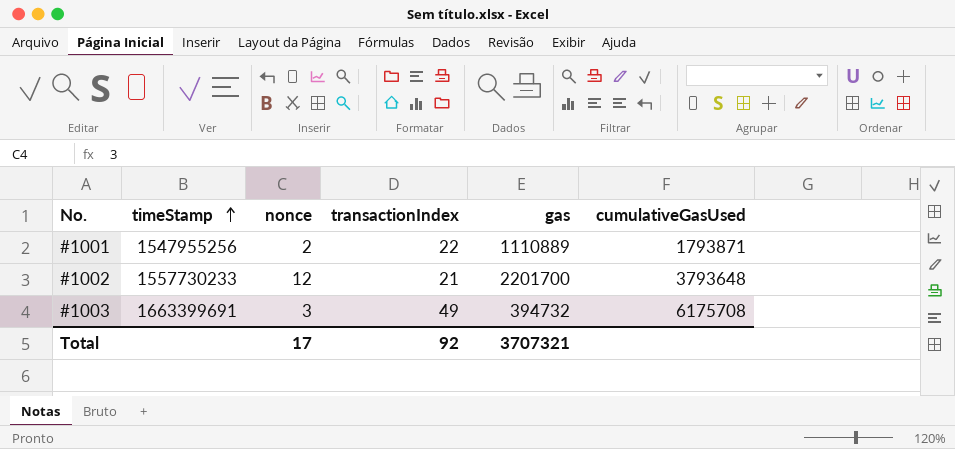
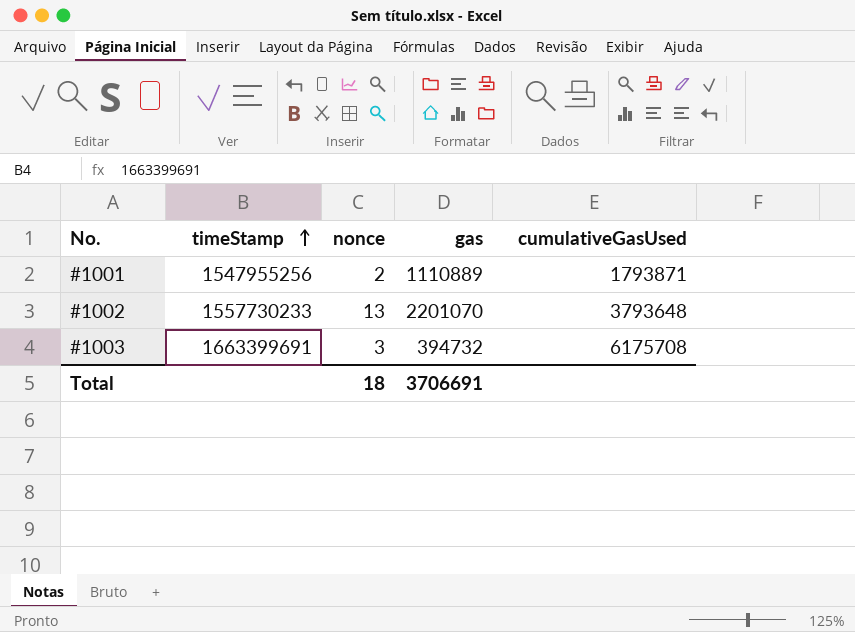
column transactionIndex | position: 4 -> none
#1002 | nonce: 12 -> 13
#1002 | gas: 2201700 -> 2201070
Total | nonce: 17 -> 18
Total | gas: 3707321 -> 3706691

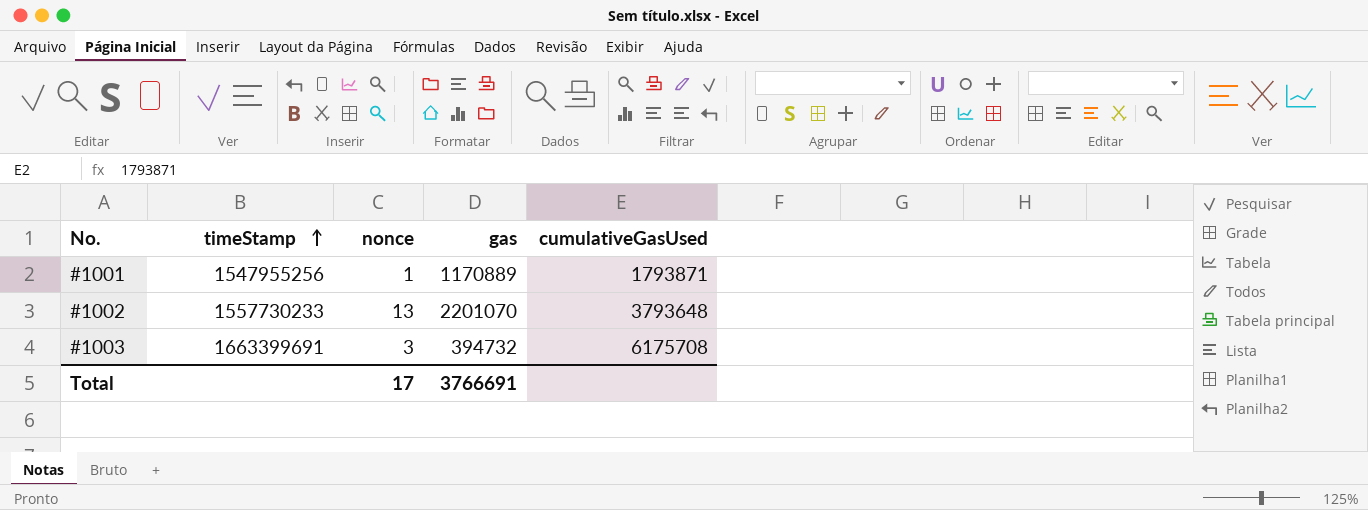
#1001 | nonce: 2 -> 1
#1001 | gas: 1110889 -> 1170889
Total | nonce: 18 -> 17
Total | gas: 3706691 -> 3766691

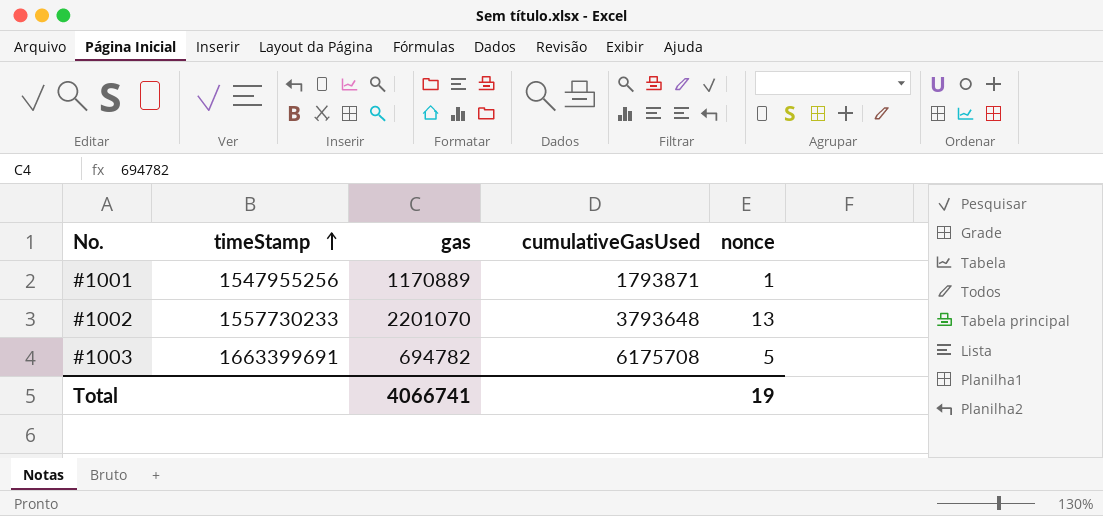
column nonce | position: 3 -> 5
#1003 | gas: 394732 -> 694782
#1003 | nonce: 3 -> 5
Total | gas: 3766691 -> 4066741
Total | nonce: 17 -> 19

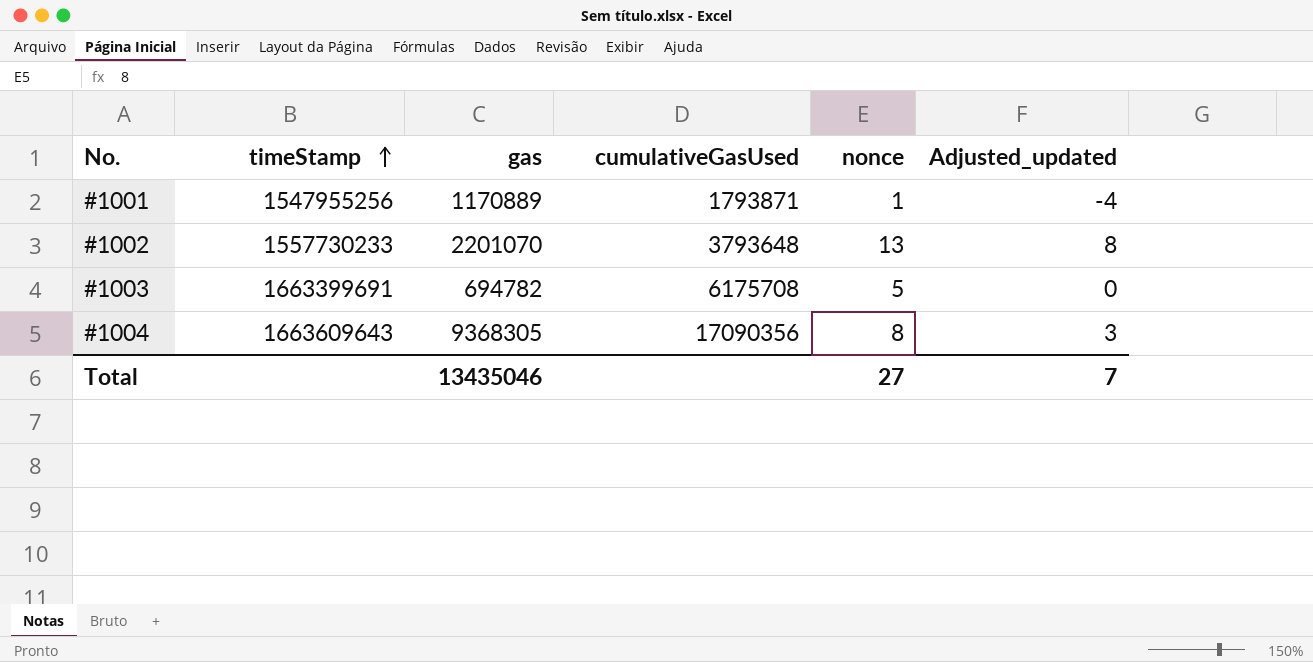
column Adjusted_updated | formula: none -> [nonce] - 5
row #1004: none -> 1663609643 | 9368305 | 17090356 | 8 | 3
Total | gas: 4066741 -> 13435046
Total | nonce: 19 -> 27

